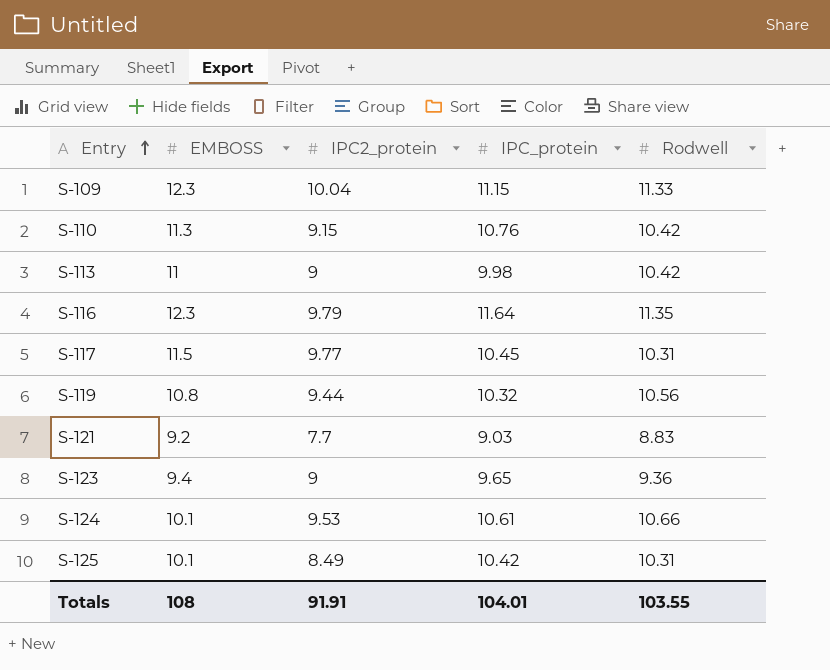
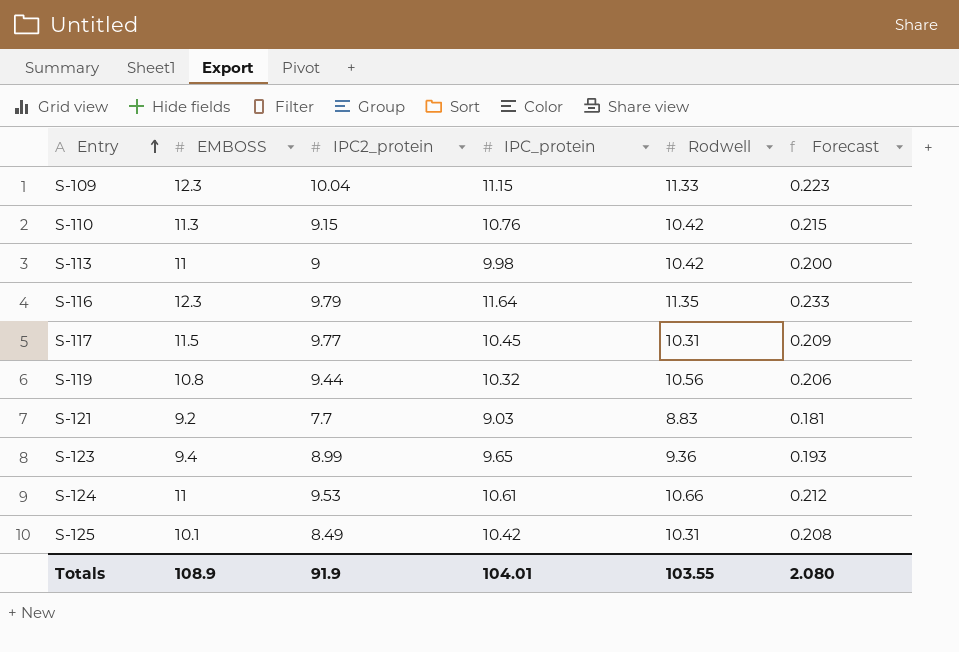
column Forecast | formula: none -> [IPC_protein] * 0.02
S-123 | IPC2_protein: 9 -> 8.99
S-124 | EMBOSS: 10.1 -> 11
Totals | EMBOSS: 108 -> 108.9
Totals | IPC2_protein: 91.91 -> 91.9

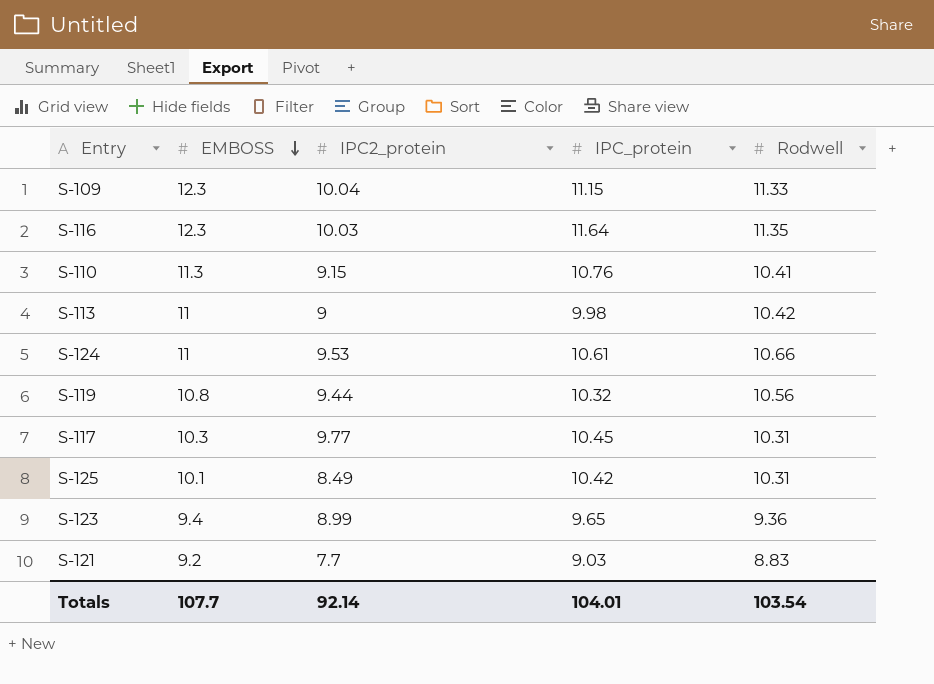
row order: Entry ascending -> EMBOSS descending
column Forecast | formula: [IPC_protein] * 0.02 -> none
S-116 | IPC2_protein: 9.79 -> 10.03
S-110 | Rodwell: 10.42 -> 10.41
S-117 | EMBOSS: 11.5 -> 10.3
Totals | EMBOSS: 108.9 -> 107.7
Totals | IPC2_protein: 91.9 -> 92.14
Totals | Rodwell: 103.55 -> 103.54

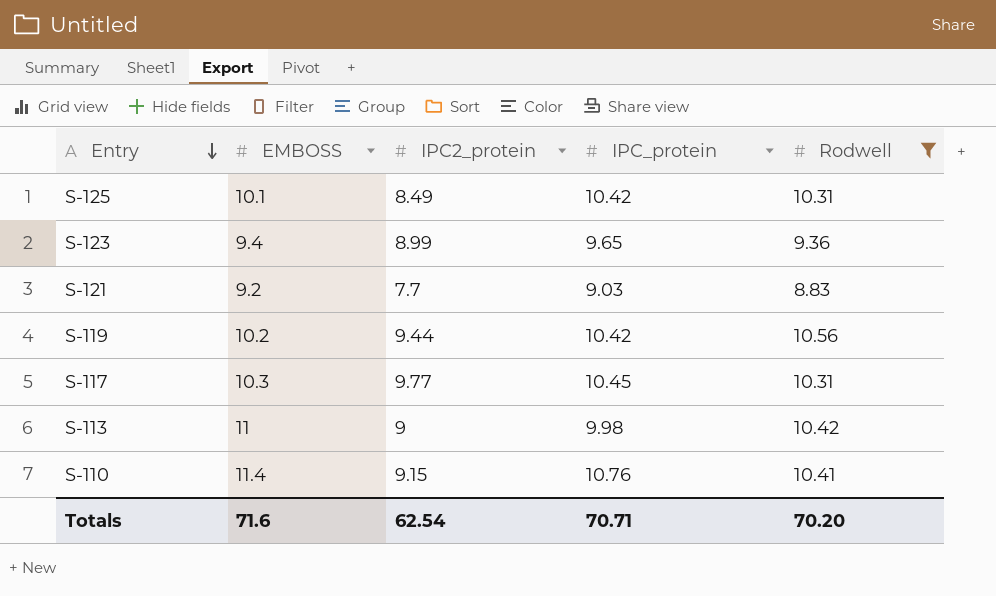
filter: none -> Rodwell <= 10.56
row order: EMBOSS descending -> Entry descending
S-119 | EMBOSS: 10.8 -> 10.2
S-119 | IPC_protein: 10.32 -> 10.42
S-110 | EMBOSS: 11.3 -> 11.4
Totals | EMBOSS: 107.7 -> 71.6
Totals | IPC2_protein: 92.14 -> 62.54
Totals | IPC_protein: 104.01 -> 70.71
Totals | Rodwell: 103.54 -> 70.20

